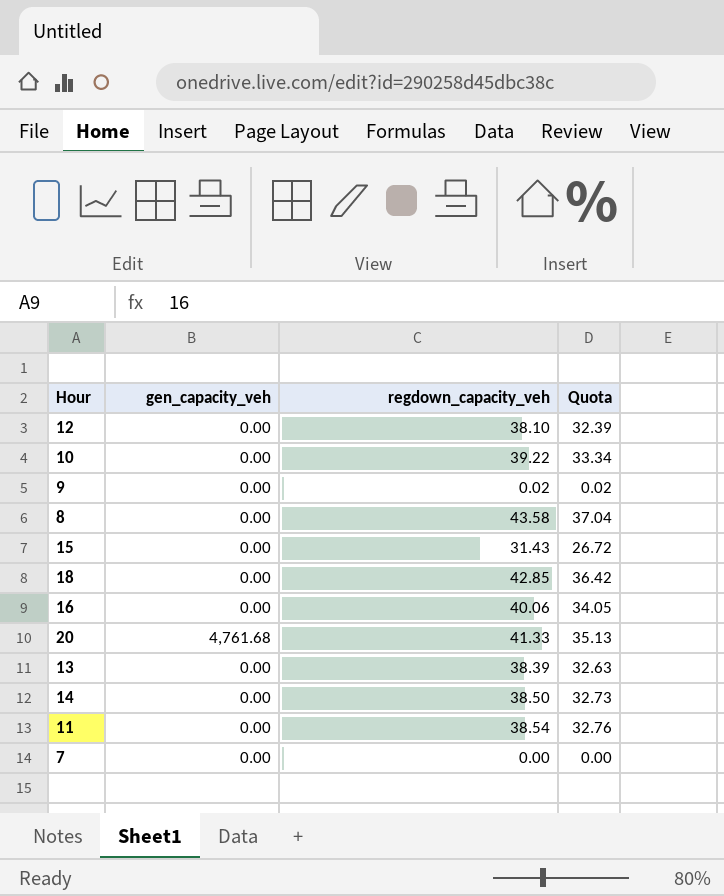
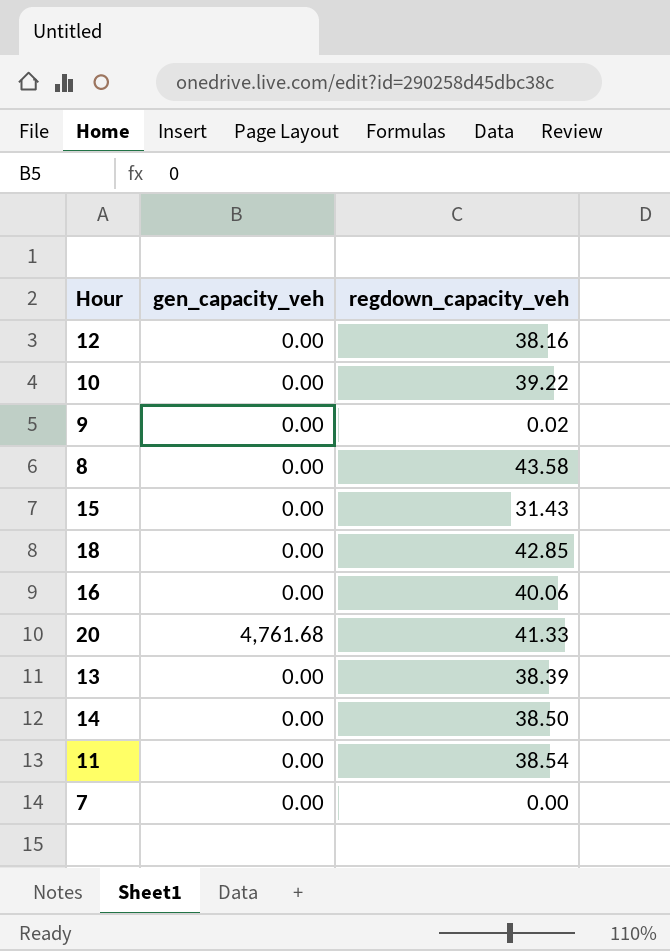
column Quota | formula: [regdown_capacity_veh] * 0.85 -> none
12 | regdown_capacity_veh: 38.10 -> 38.16

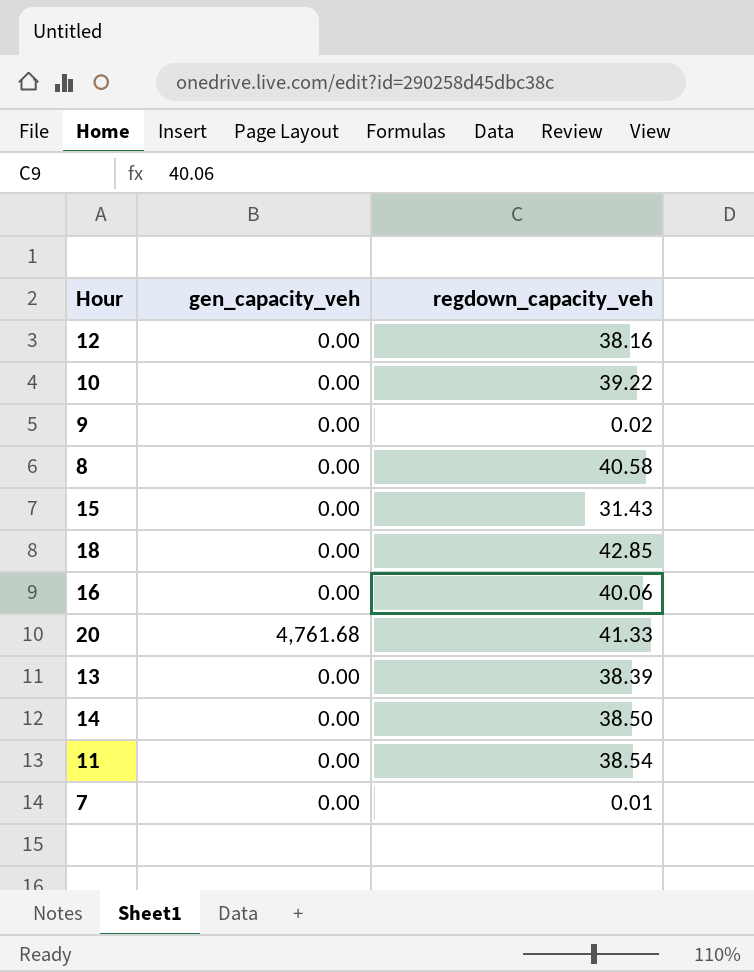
8 | regdown_capacity_veh: 43.58 -> 40.58
7 | regdown_capacity_veh: 0.00 -> 0.01

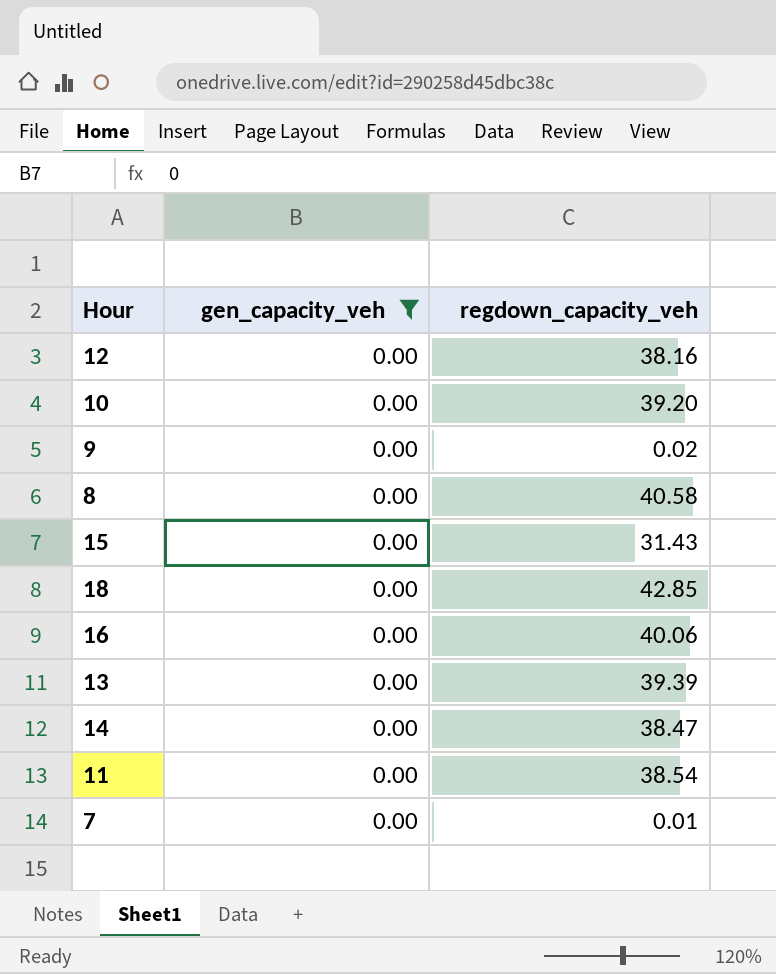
filter: none -> gen_capacity_veh = 0.00
10 | regdown_capacity_veh: 39.22 -> 39.20
13 | regdown_capacity_veh: 38.39 -> 39.39
14 | regdown_capacity_veh: 38.50 -> 38.47

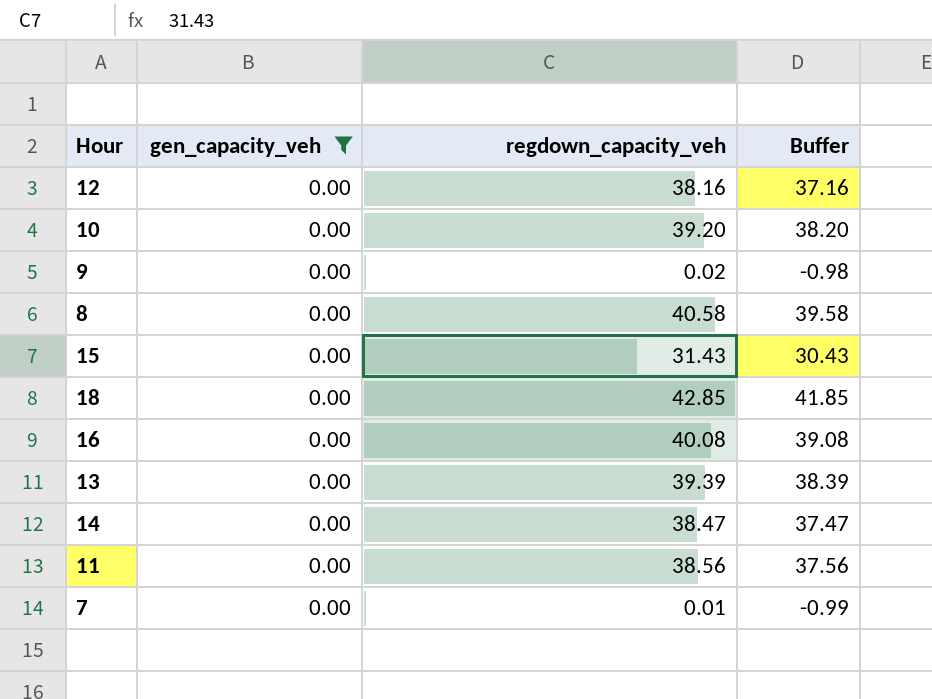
column Buffer | formula: none -> [regdown_capacity_veh] - 1
16 | regdown_capacity_veh: 40.06 -> 40.08
11 | regdown_capacity_veh: 38.54 -> 38.56

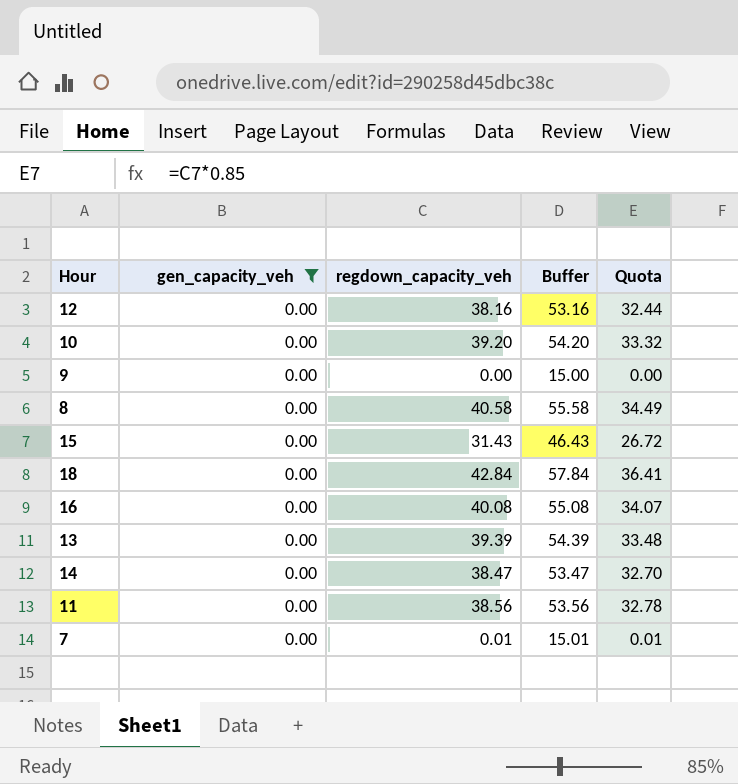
column Buffer | formula: [regdown_capacity_veh] - 1 -> [regdown_capacity_veh] + 15
column Quota | formula: none -> [regdown_capacity_veh] * 0.85
9 | regdown_capacity_veh: 0.02 -> 0.00
18 | regdown_capacity_veh: 42.85 -> 42.84

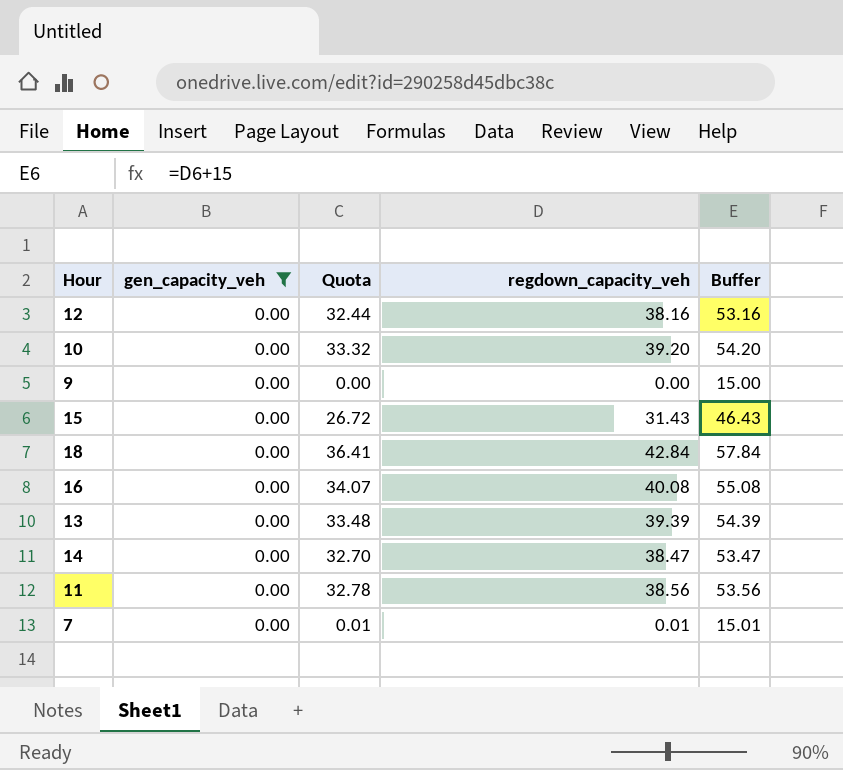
column Quota | position: 5 -> 3
row 8: 0.00 | 40.58 | 55.58 | 34.49 -> none

